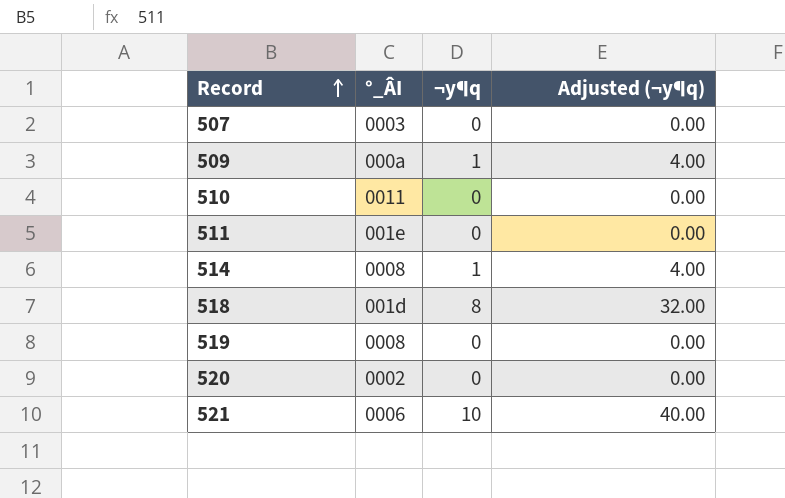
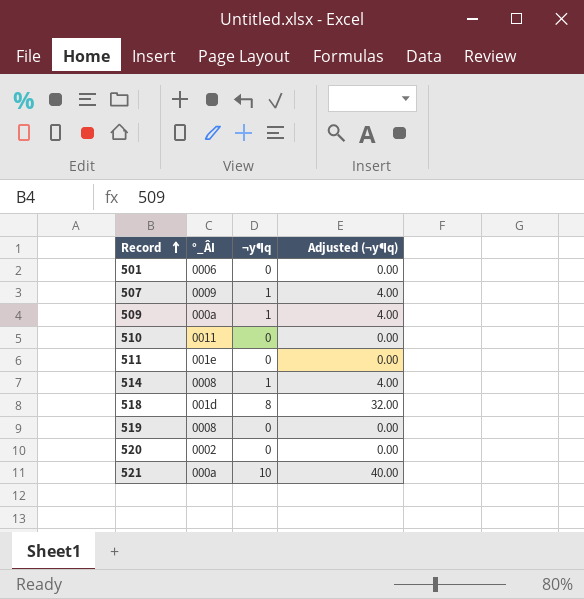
row 501: none -> 0006 | 0 | 0.00
507 | °_ÂI: 0003 -> 0009
507 | ¬y¶q: 0 -> 1
507 | Adjusted (¬y¶q): 0.00 -> 4.00
521 | °_ÂI: 0006 -> 000a

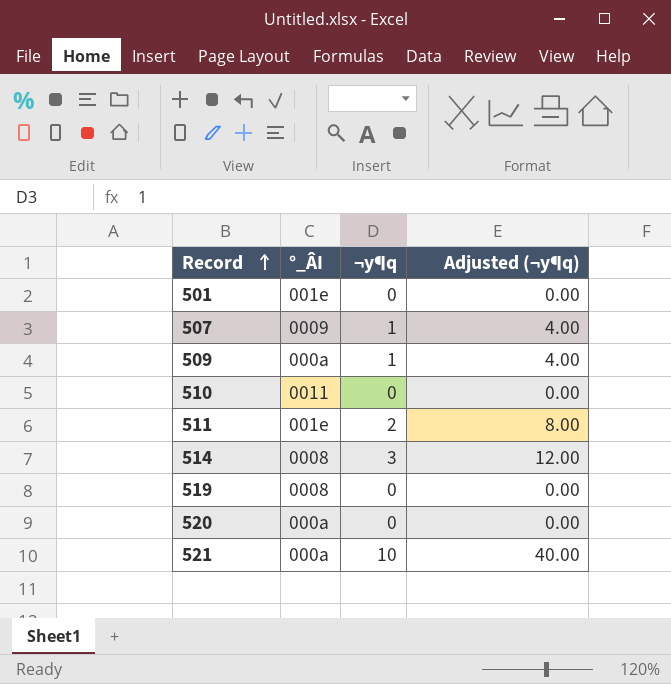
row 518: 001d | 8 | 32.00 -> none
501 | °_ÂI: 0006 -> 001e
511 | ¬y¶q: 0 -> 2
511 | Adjusted (¬y¶q): 0.00 -> 8.00
514 | ¬y¶q: 1 -> 3
514 | Adjusted (¬y¶q): 4.00 -> 12.00
520 | °_ÂI: 0002 -> 000a

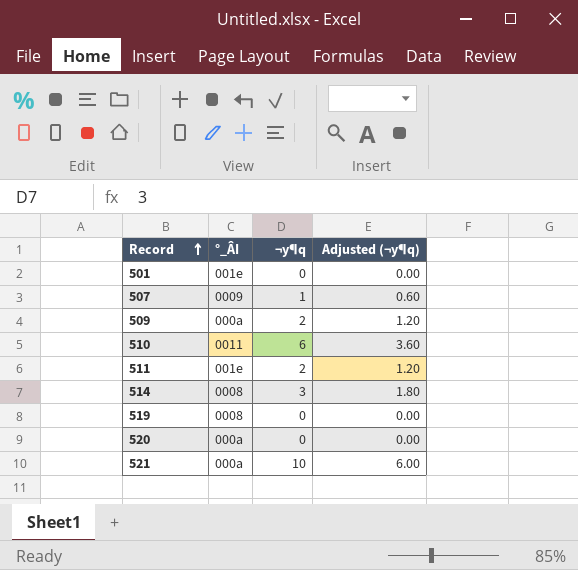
column Adjusted (¬y¶q) | formula: [¬y¶q] * 4 -> [¬y¶q] * 0.6
509 | ¬y¶q: 1 -> 2
510 | ¬y¶q: 0 -> 6

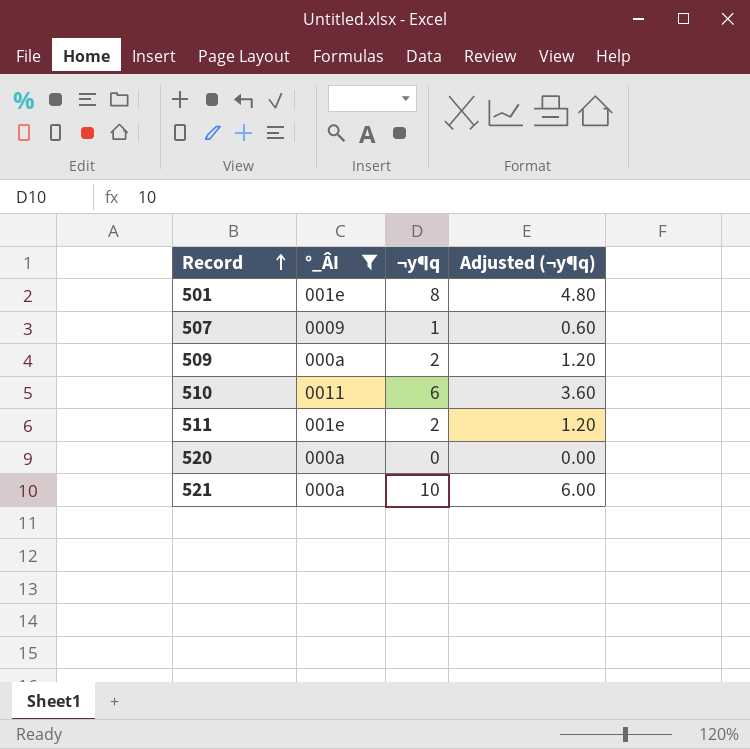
filter: none -> °_ÂI != 0008
501 | ¬y¶q: 0 -> 8
501 | Adjusted (¬y¶q): 0.00 -> 4.80

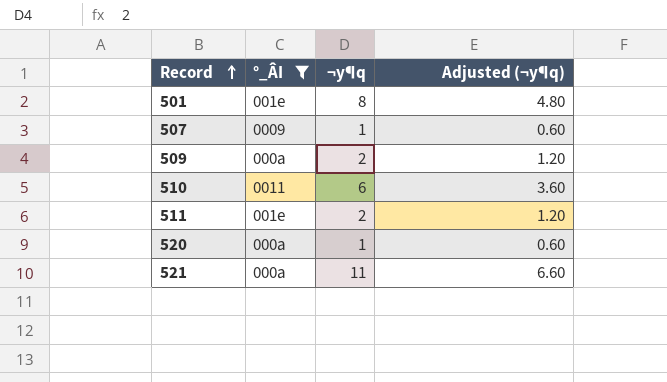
520 | ¬y¶q: 0 -> 1
520 | Adjusted (¬y¶q): 0.00 -> 0.60
521 | ¬y¶q: 10 -> 11
521 | Adjusted (¬y¶q): 6.00 -> 6.60

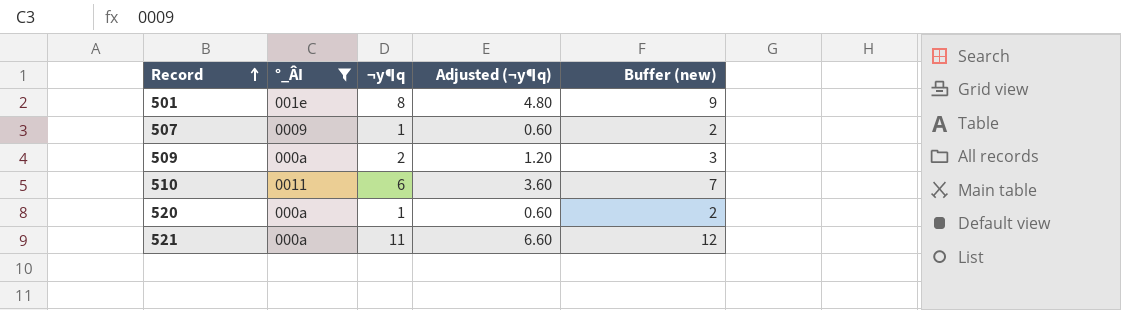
column Buffer (new) | formula: none -> [¬y¶q] + 1
row 511: 001e | 2 | 1.20 -> none

